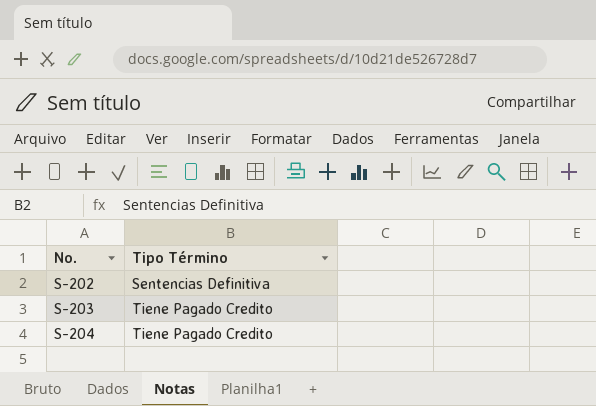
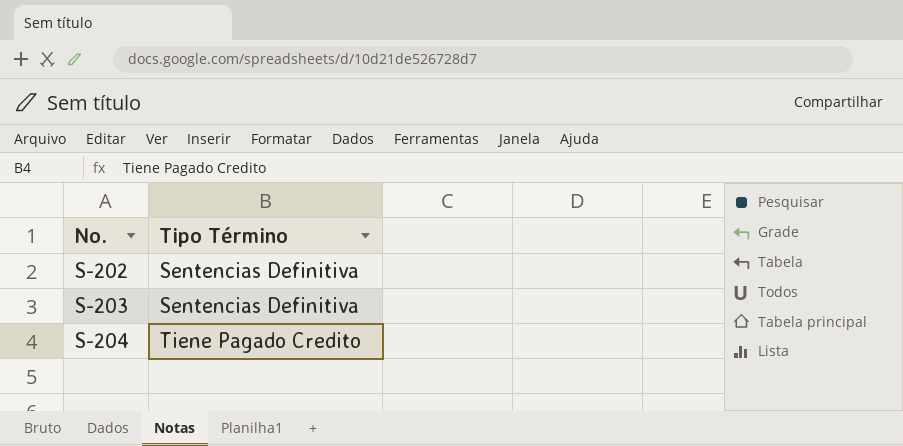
S-203 | Tipo Término: Tiene Pagado Credito -> Sentencias Definitiva

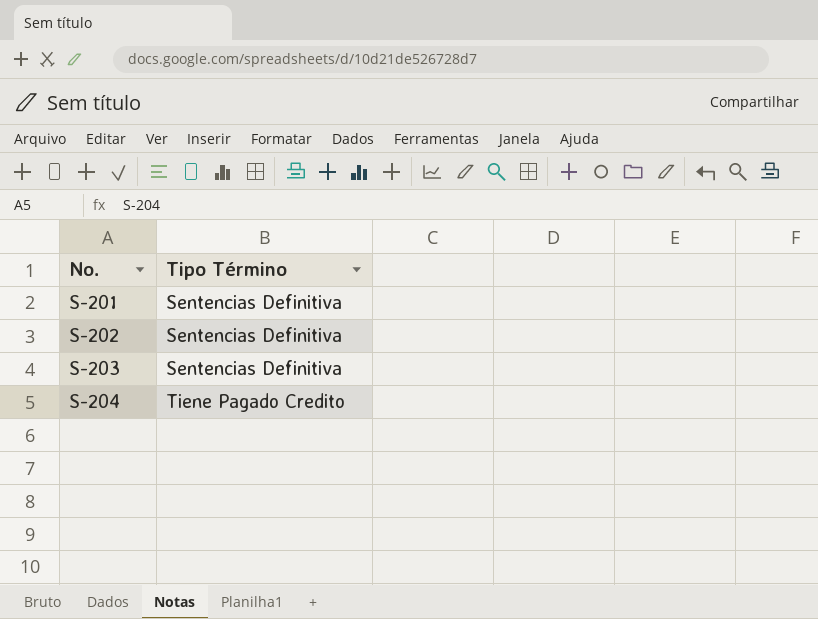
row S-201: none -> Sentencias Definitiva

